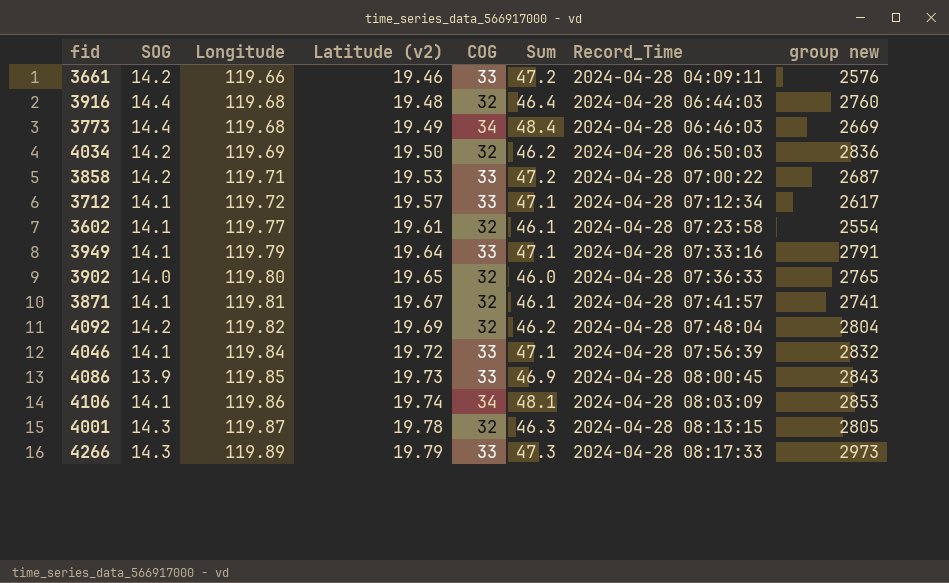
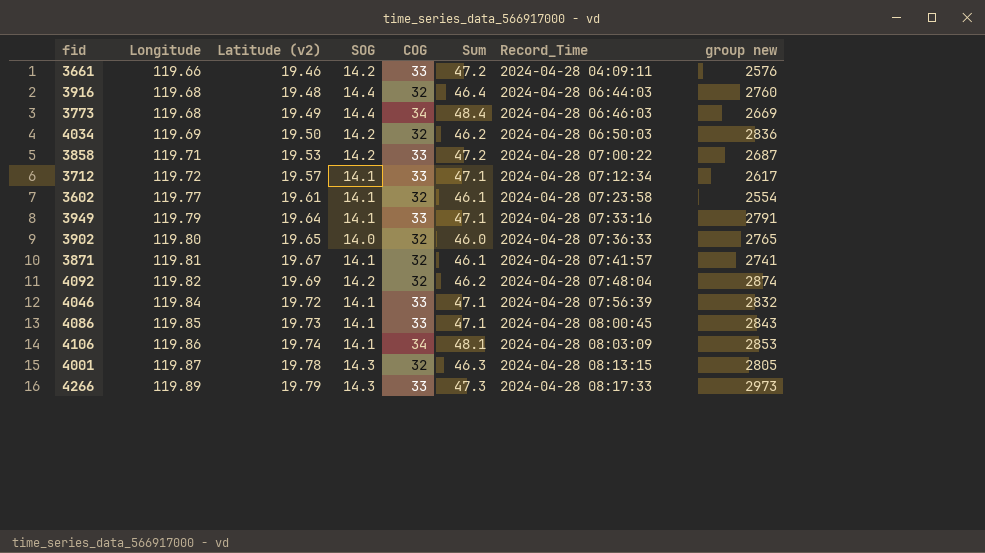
column SOG | position: 2 -> 4
4092 | group new: 2804 -> 2874
4086 | SOG: 13.9 -> 14.1
4086 | Sum: 46.9 -> 47.1

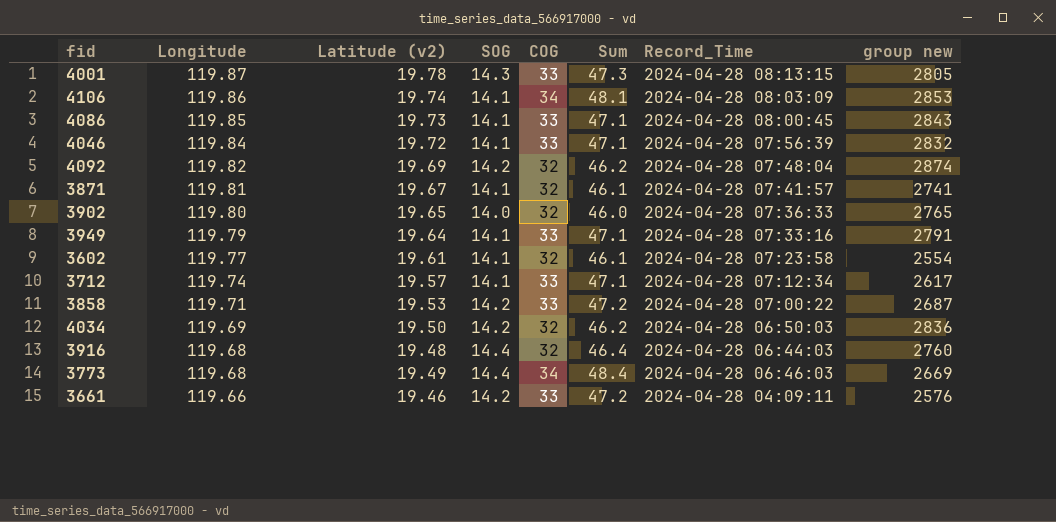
row order: Longitude ascending -> Longitude descending
row 4266: 119.89 | 19.79 | 14.3 | 33 | 47.3 | 2024-04-28 08:17:33 | 2973 -> none
4001 | COG: 32 -> 33
4001 | Sum: 46.3 -> 47.3
3712 | Longitude: 119.72 -> 119.74

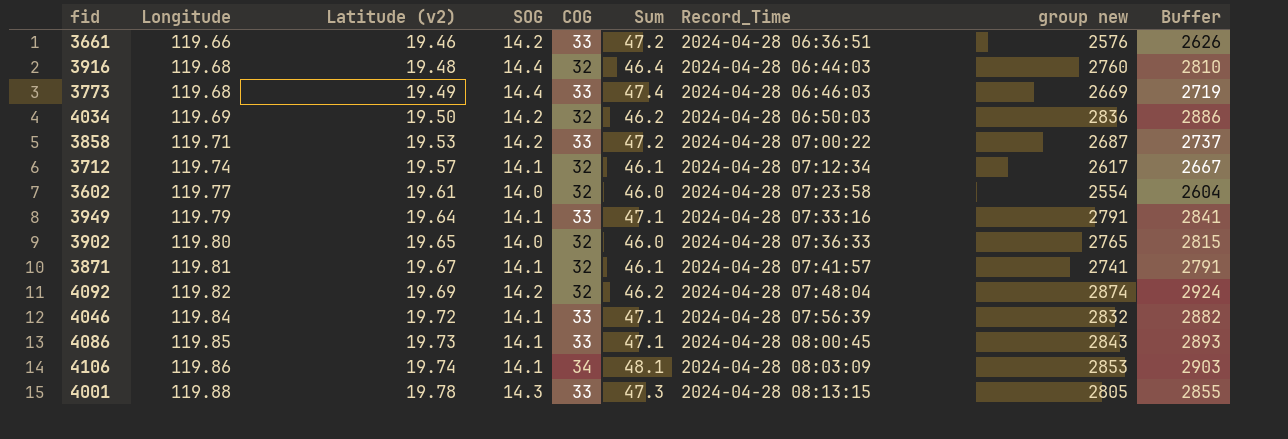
row order: Longitude descending -> Longitude ascending
column Buffer | formula: none -> [group new] + 50
3661 | Record_Time: 2024-04-28 04:09:11 -> 2024-04-28 06:36:51
3773 | COG: 34 -> 33
3773 | Sum: 48.4 -> 47.4
3712 | COG: 33 -> 32
3712 | Sum: 47.1 -> 46.1
3602 | SOG: 14.1 -> 14.0
3602 | Sum: 46.1 -> 46.0
4001 | Longitude: 119.87 -> 119.88

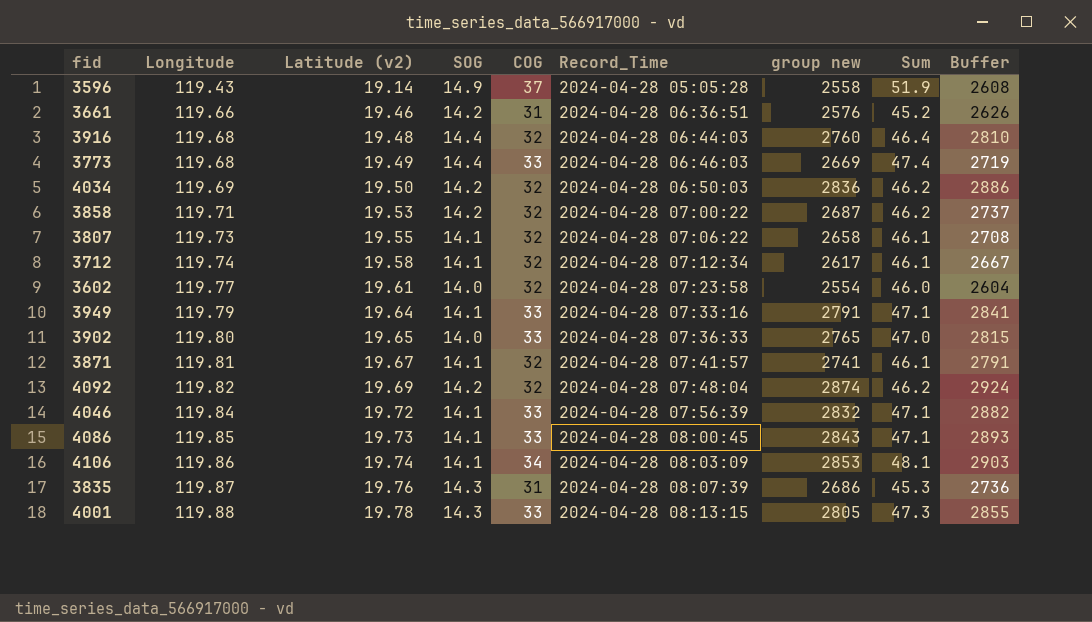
column Sum | position: 6 -> 8
row 3596: none -> 119.43 | 19.14 | 14.9 | 37 | 2024-04-28 05:05:28 | 2558 | 51.9 | 2608
3661 | COG: 33 -> 31
3661 | Sum: 47.2 -> 45.2
3858 | COG: 33 -> 32
3858 | Sum: 47.2 -> 46.2
row 3807: none -> 119.73 | 19.55 | 14.1 | 32 | 2024-04-28 07:06:22 | 2658 | 46.1 | 2708
3712 | Latitude (v2): 19.57 -> 19.58
3902 | COG: 32 -> 33
3902 | Sum: 46.0 -> 47.0
row 3835: none -> 119.87 | 19.76 | 14.3 | 31 | 2024-04-28 08:07:39 | 2686 | 45.3 | 2736

